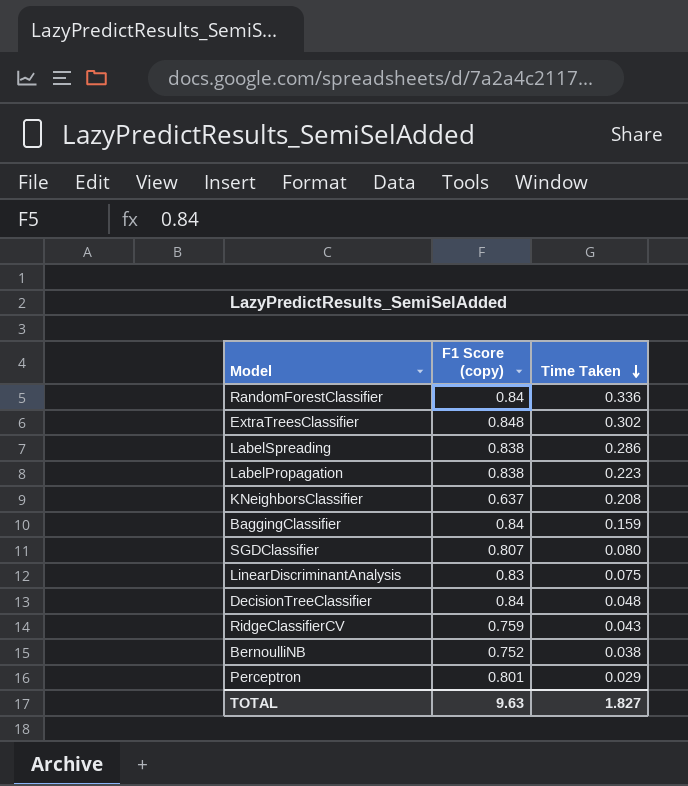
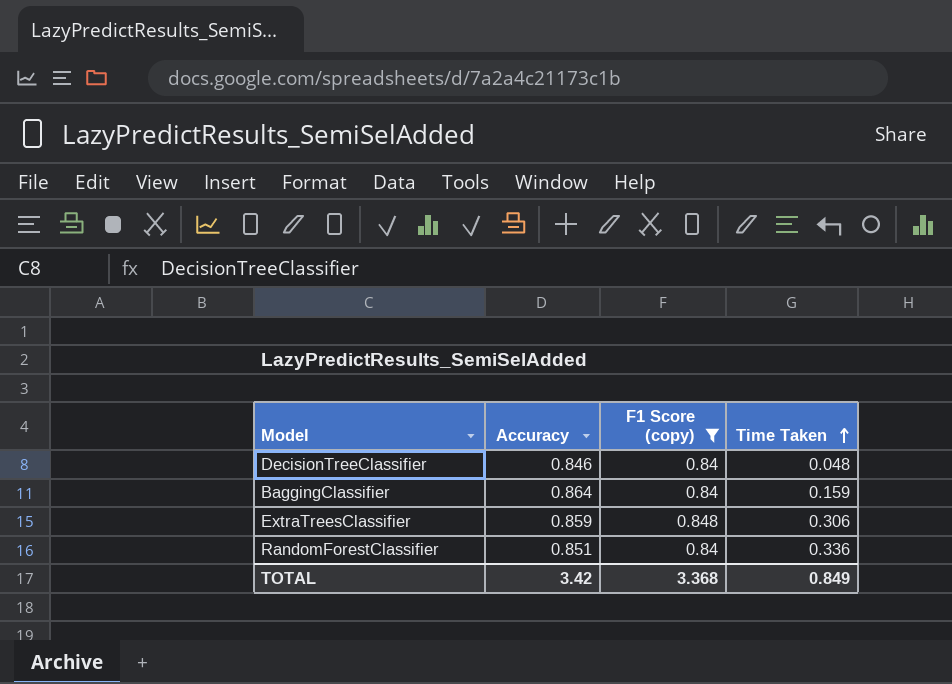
filter: none -> F1 Score (copy) >= 0.84
row order: Time Taken descending -> Time Taken ascending
column Accuracy | position: none -> 2
ExtraTreesClassifier | Time Taken: 0.302 -> 0.306
TOTAL | F1 Score (copy): 9.63 -> 3.368
TOTAL | Time Taken: 1.827 -> 0.849

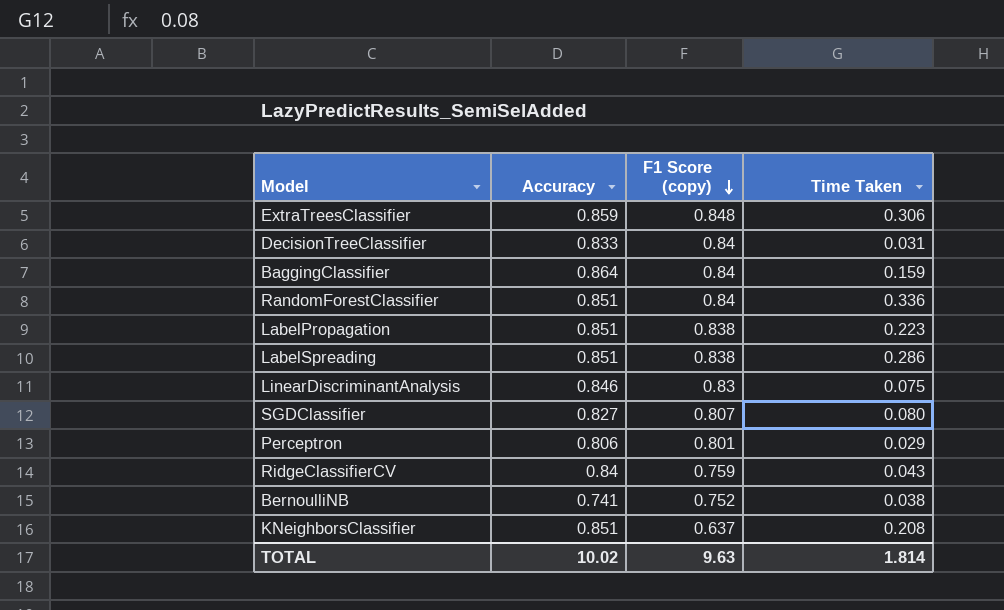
filter: F1 Score (copy) >= 0.84 -> none
row order: Time Taken ascending -> F1 Score (copy) descending
DecisionTreeClassifier | Accuracy: 0.846 -> 0.833
DecisionTreeClassifier | Time Taken: 0.048 -> 0.031
TOTAL | Accuracy: 3.42 -> 10.02
TOTAL | F1 Score (copy): 3.368 -> 9.63
TOTAL | Time Taken: 0.849 -> 1.814

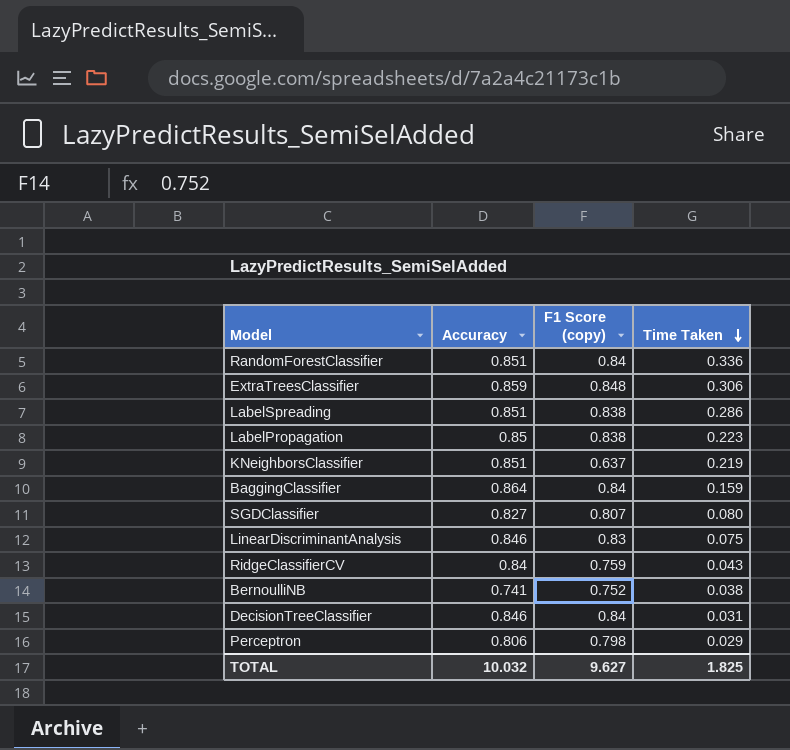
row order: F1 Score (copy) descending -> Time Taken descending
LabelPropagation | Accuracy: 0.851 -> 0.85
KNeighborsClassifier | Time Taken: 0.208 -> 0.219
DecisionTreeClassifier | Accuracy: 0.833 -> 0.846
Perceptron | F1 Score (copy): 0.801 -> 0.798
TOTAL | Accuracy: 10.02 -> 10.032
TOTAL | F1 Score (copy): 9.63 -> 9.627
TOTAL | Time Taken: 1.814 -> 1.825

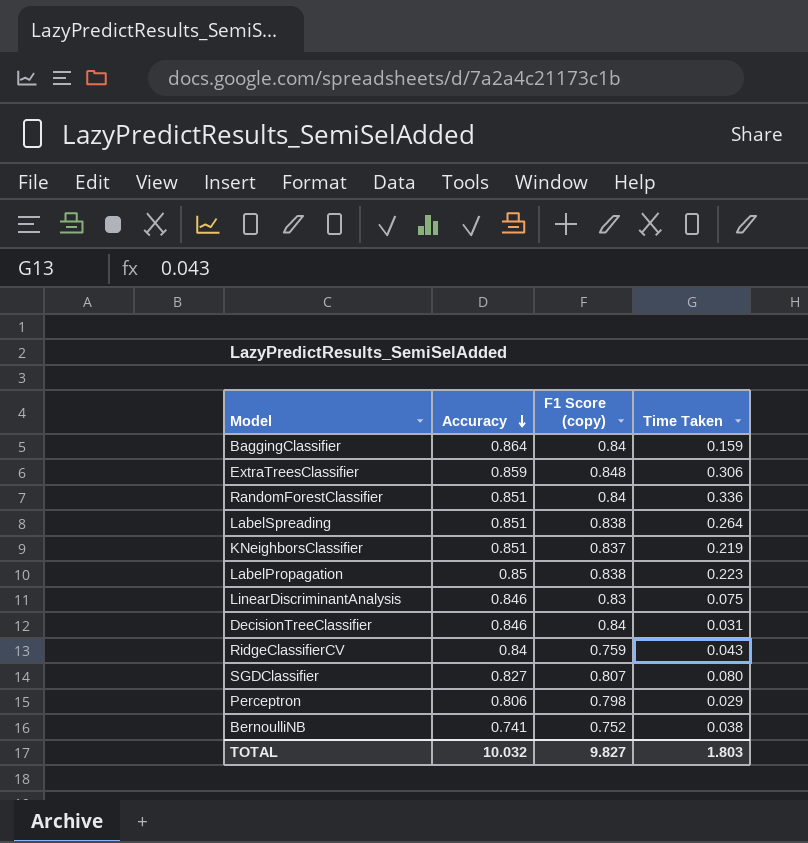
row order: Time Taken descending -> Accuracy descending
LabelSpreading | Time Taken: 0.286 -> 0.264
KNeighborsClassifier | F1 Score (copy): 0.637 -> 0.837
TOTAL | F1 Score (copy): 9.627 -> 9.827
TOTAL | Time Taken: 1.825 -> 1.803

